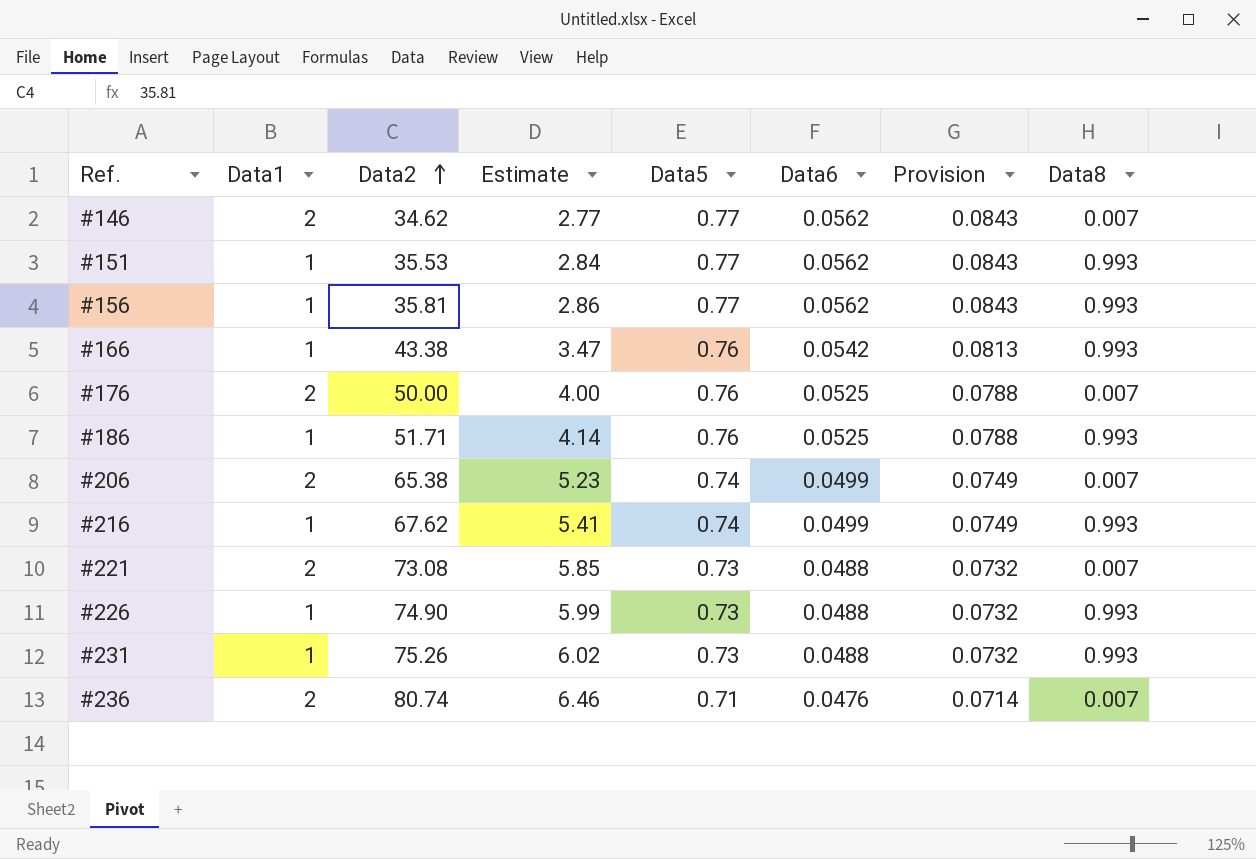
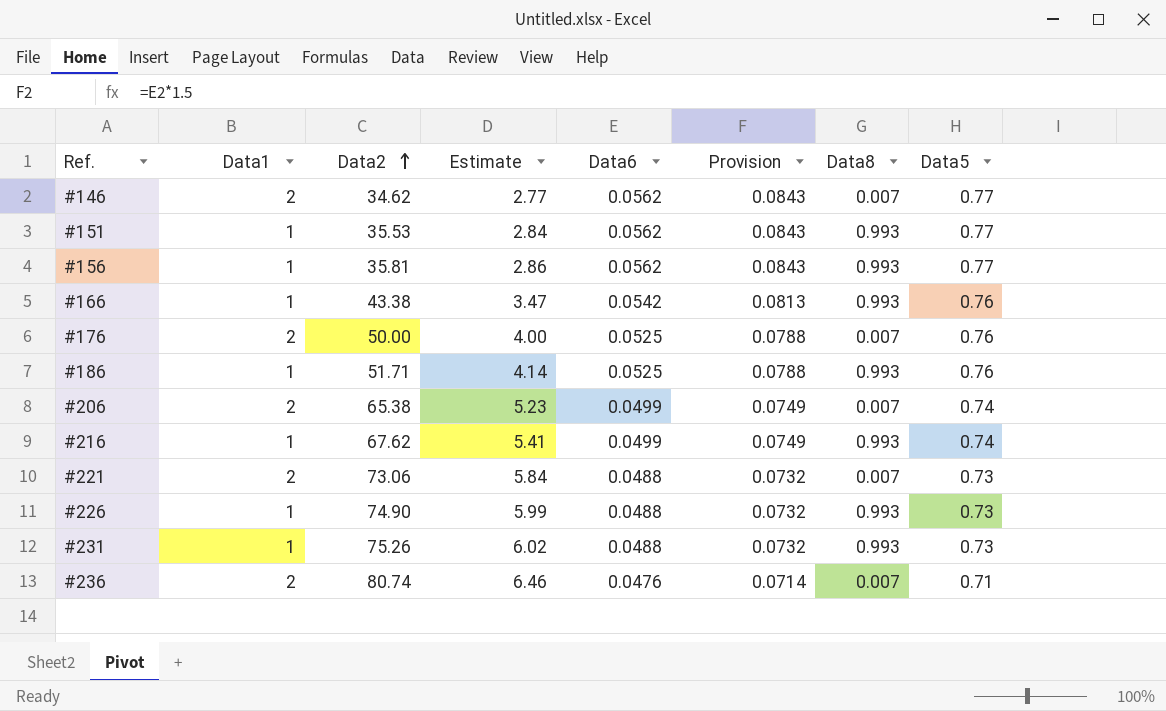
column Data5 | position: 5 -> 8
#221 | Data2: 73.08 -> 73.06
#221 | Estimate: 5.85 -> 5.84

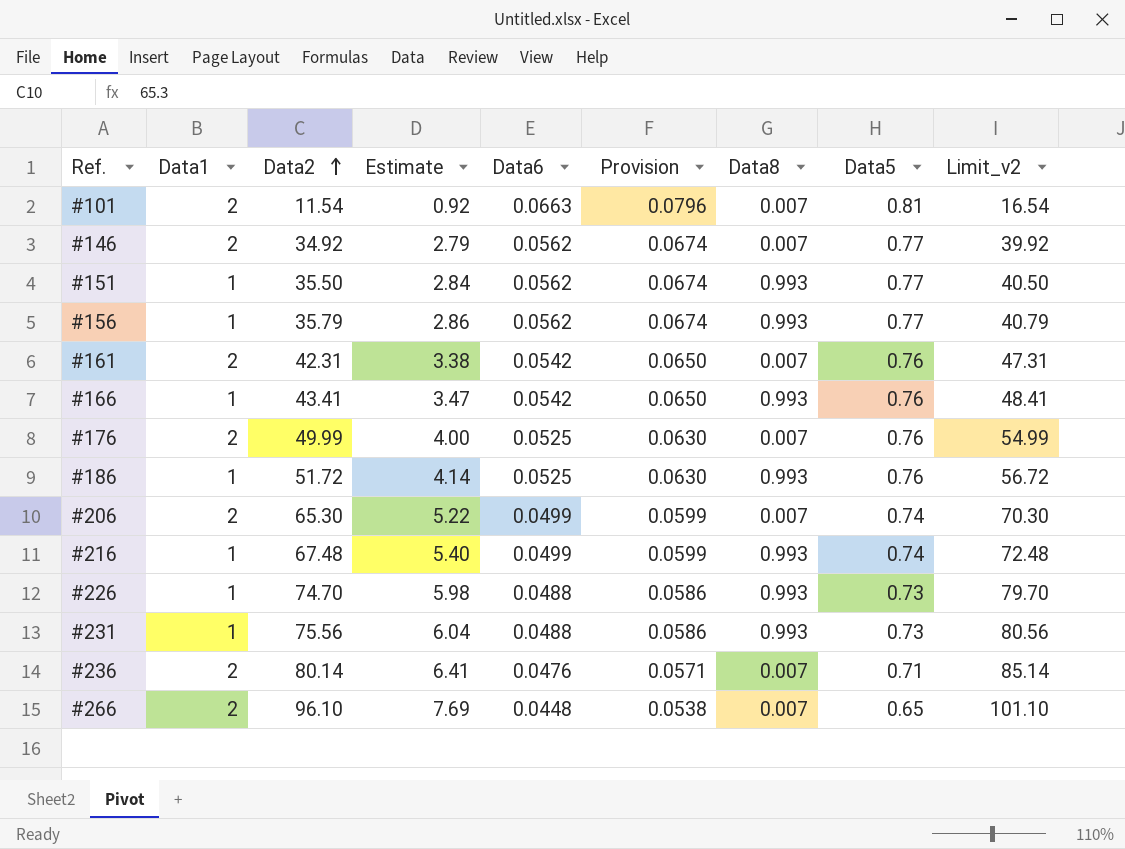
column Provision | formula: [Data6] * 1.5 -> [Data6] * 1.2
column Limit_v2 | formula: none -> [Data2] + 5
row #221: 2 | 73.06 | 5.84 | 0.0488 | 0.0732 | 0.007 | 0.73 -> none
row #101: none -> 2 | 11.54 | 0.92 | 0.0663 | 0.0796 | 0.007 | 0.81 | 16.54
#146 | Data2: 34.62 -> 34.92
#146 | Estimate: 2.77 -> 2.79
#151 | Data2: 35.53 -> 35.50
#156 | Data2: 35.81 -> 35.79
row #161: none -> 2 | 42.31 | 3.38 | 0.0542 | 0.0650 | 0.007 | 0.76 | 47.31
#166 | Data2: 43.38 -> 43.41
#176 | Data2: 50.00 -> 49.99
#186 | Data2: 51.71 -> 51.72
#206 | Data2: 65.38 -> 65.30
#206 | Estimate: 5.23 -> 5.22
#216 | Data2: 67.62 -> 67.48
#216 | Estimate: 5.41 -> 5.40
#226 | Data2: 74.90 -> 74.70
#226 | Estimate: 5.99 -> 5.98
#231 | Data2: 75.26 -> 75.56
#231 | Estimate: 6.02 -> 6.04
#236 | Data2: 80.74 -> 80.14
#236 | Estimate: 6.46 -> 6.41
row #266: none -> 2 | 96.10 | 7.69 | 0.0448 | 0.0538 | 0.007 | 0.65 | 101.10

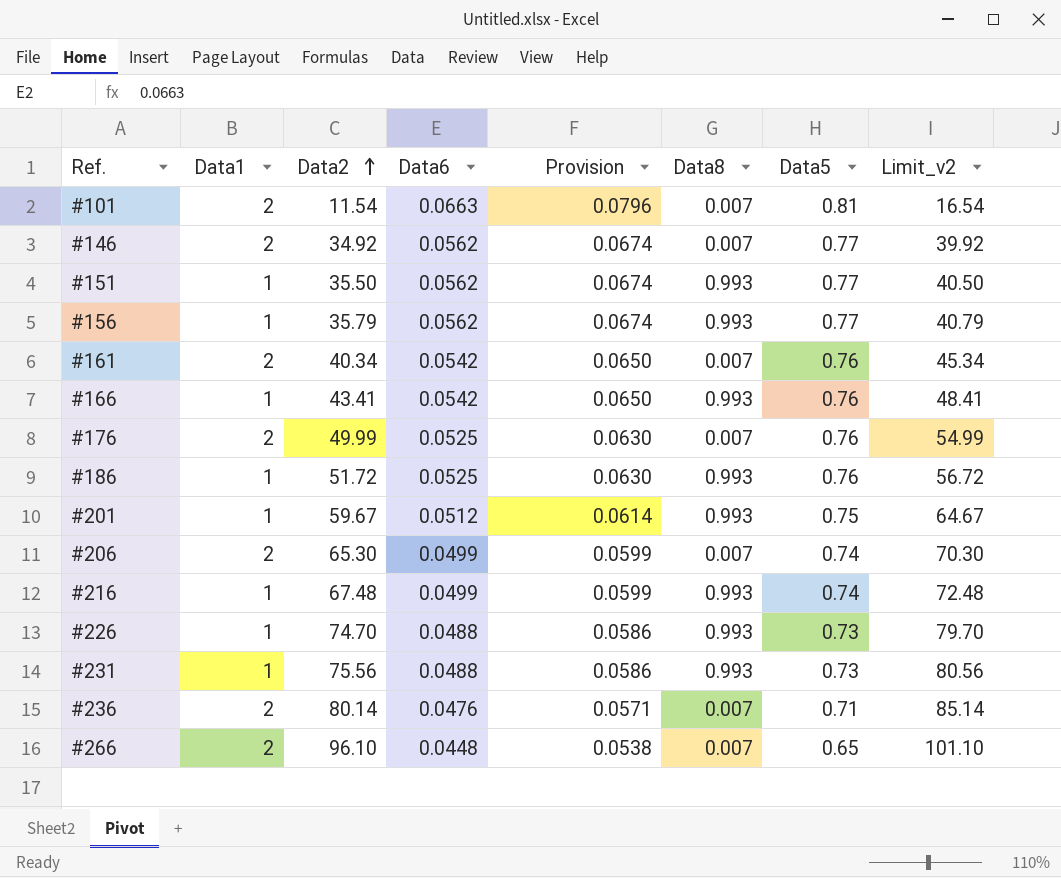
column Estimate | formula: [Data2] * 0.08 -> none
#161 | Data2: 42.31 -> 40.34
#161 | Limit_v2: 47.31 -> 45.34
row #201: none -> 1 | 59.67 | 0.0512 | 0.0614 | 0.993 | 0.75 | 64.67

